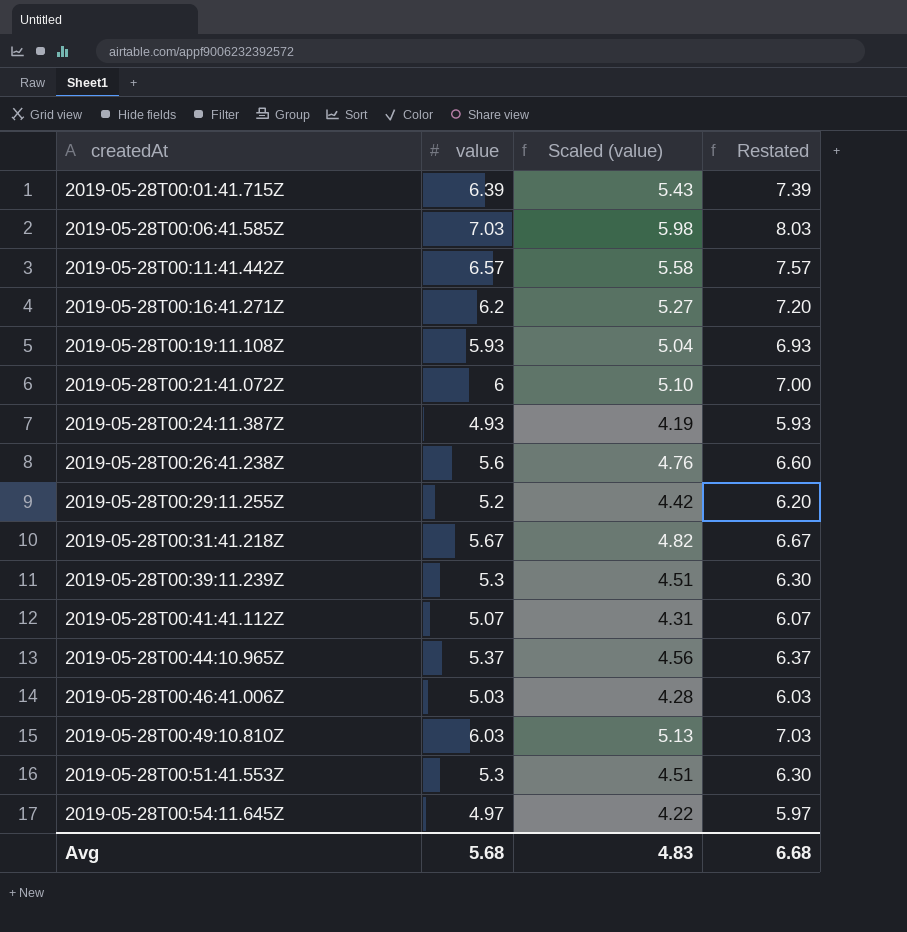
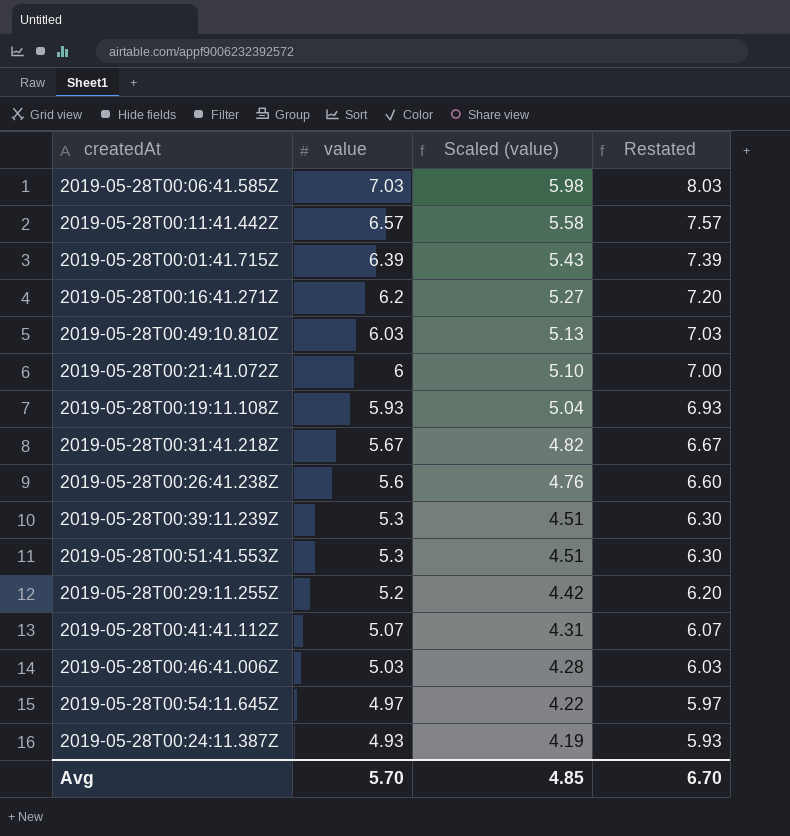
row order: createdAt ascending -> value descending
row 2019-05-28T00:44:10.965Z: 5.37 | 4.56 | 6.37 -> none
Avg | value: 5.68 -> 5.70
Avg | Scaled (value): 4.83 -> 4.85
Avg | Restated: 6.68 -> 6.70

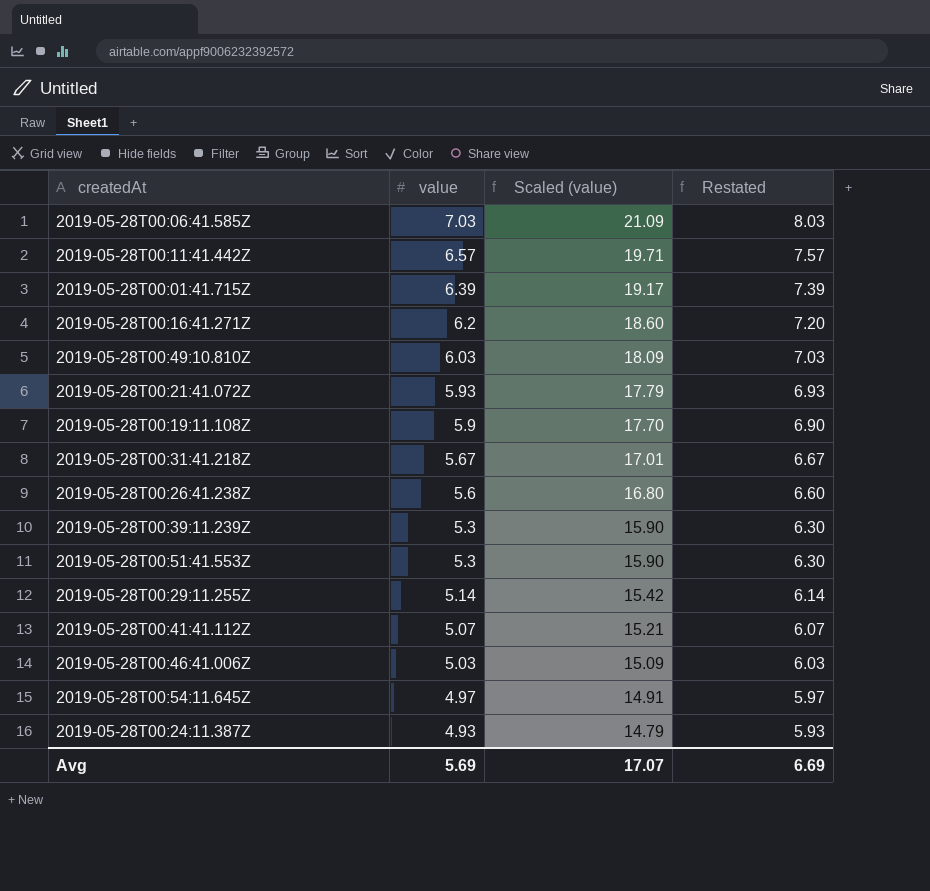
column Scaled (value) | formula: [value] * 0.85 -> [value] * 3
2019-05-28T00:21:41.072Z | value: 6 -> 5.93
2019-05-28T00:21:41.072Z | Restated: 7.00 -> 6.93
2019-05-28T00:19:11.108Z | value: 5.93 -> 5.9
2019-05-28T00:19:11.108Z | Restated: 6.93 -> 6.90
2019-05-28T00:29:11.255Z | value: 5.2 -> 5.14
2019-05-28T00:29:11.255Z | Restated: 6.20 -> 6.14
Avg | value: 5.70 -> 5.69
Avg | Scaled (value): 4.85 -> 17.07
Avg | Restated: 6.70 -> 6.69

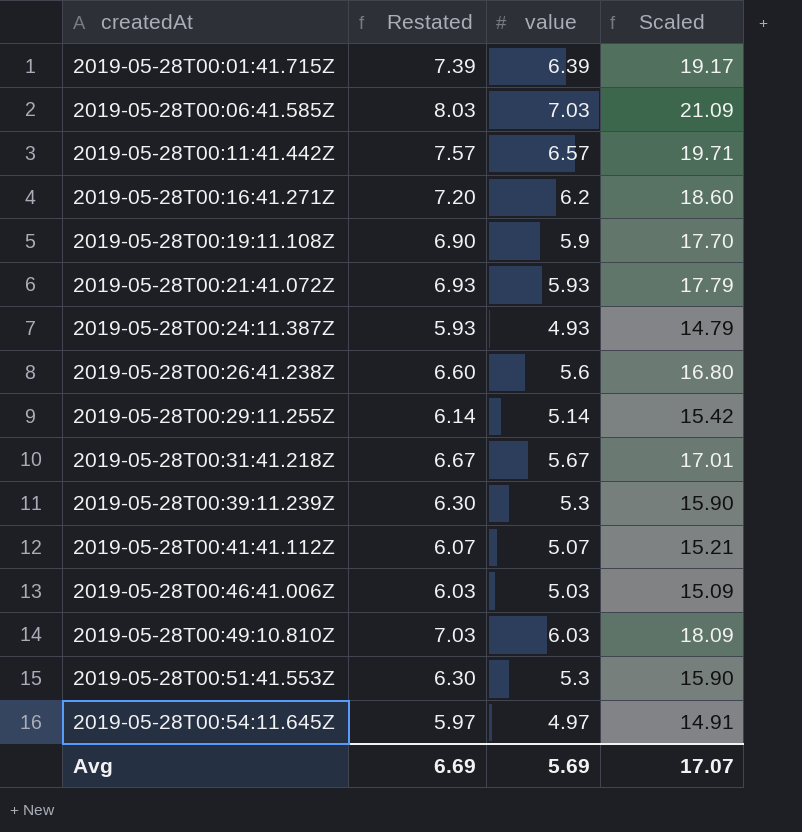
row order: value descending -> createdAt ascending
column Restated | position: 4 -> 2
column name: Scaled (value) -> Scaled

